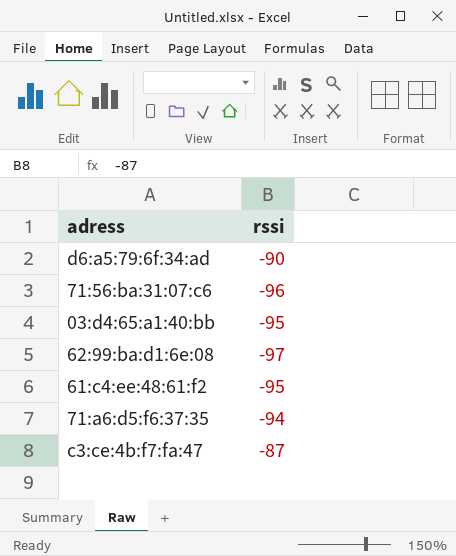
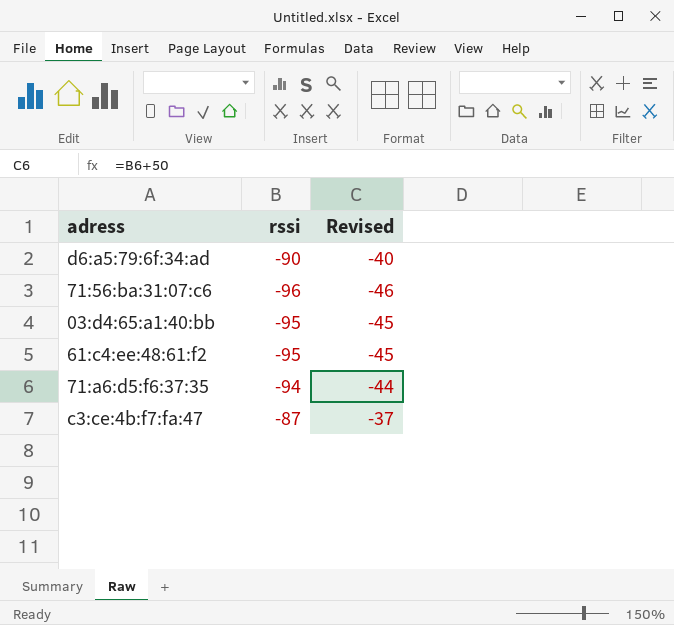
column Revised | formula: none -> [rssi] + 50
row 62:99:ba:d1:6e:08: -97 -> none

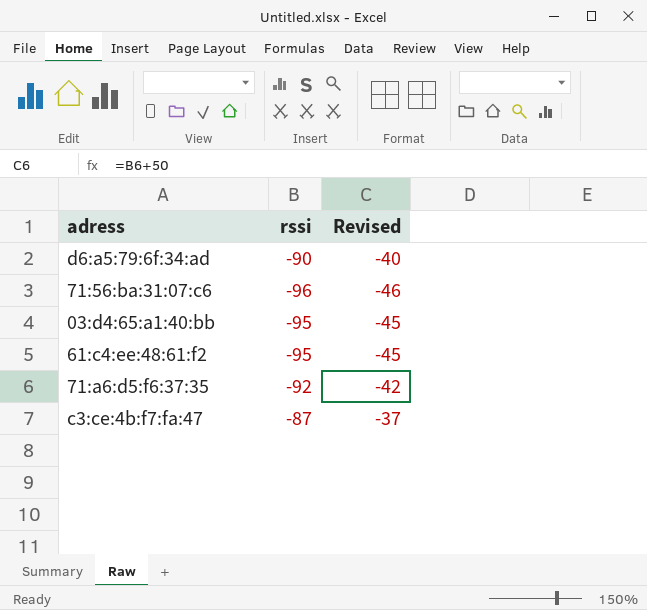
71:a6:d5:f6:37:35 | rssi: -94 -> -92
71:a6:d5:f6:37:35 | Revised: -44 -> -42

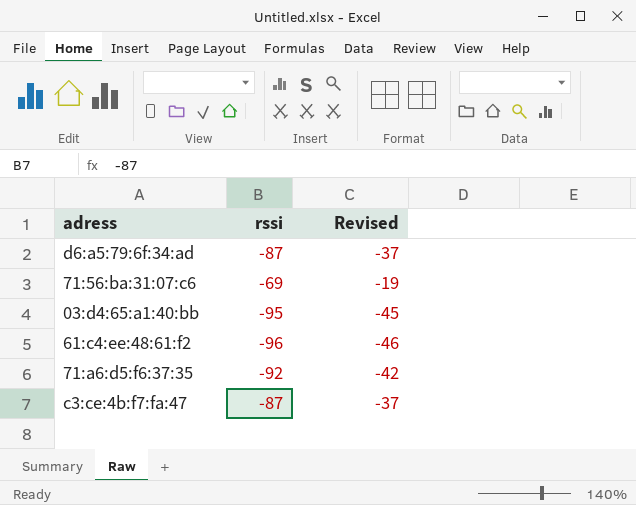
d6:a5:79:6f:34:ad | rssi: -90 -> -87
d6:a5:79:6f:34:ad | Revised: -40 -> -37
71:56:ba:31:07:c6 | rssi: -96 -> -69
71:56:ba:31:07:c6 | Revised: -46 -> -19
61:c4:ee:48:61:f2 | rssi: -95 -> -96
61:c4:ee:48:61:f2 | Revised: -45 -> -46

